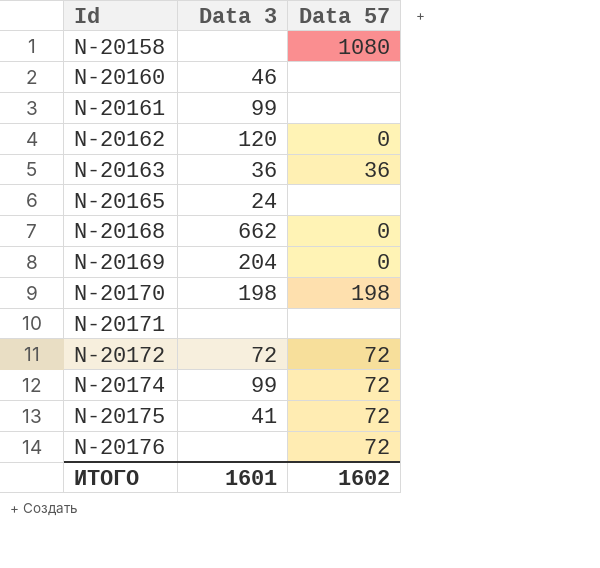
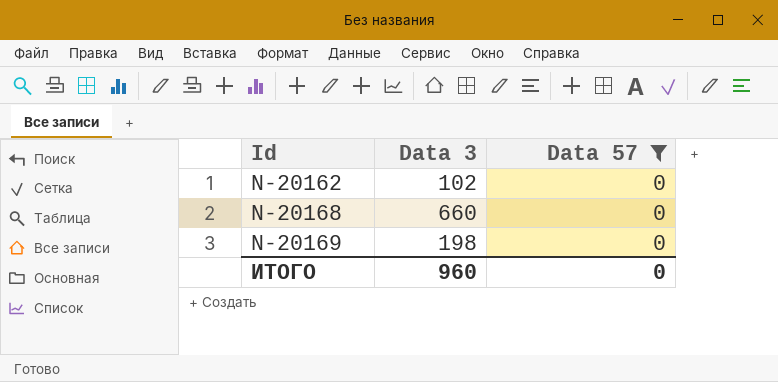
filter: none -> Data 57 = 0
N-20162 | Data 3: 120 -> 102
N-20168 | Data 3: 662 -> 660
N-20169 | Data 3: 204 -> 198
ИТОГО | Data 3: 1601 -> 960
ИТОГО | Data 57: 1602 -> 0

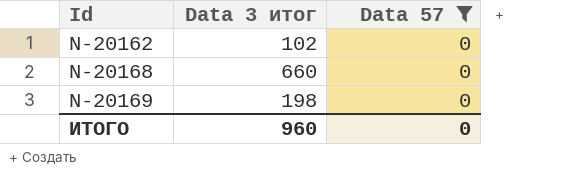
column name: Data 3 -> Data 3 итог

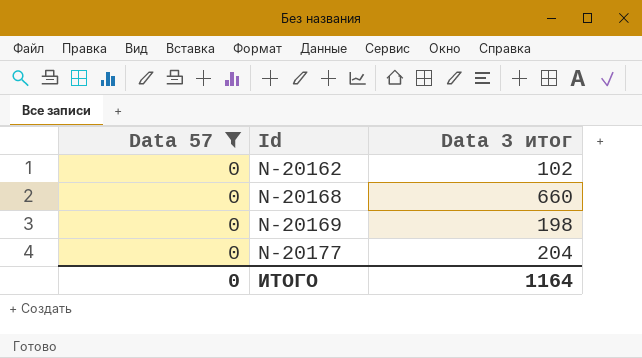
column Data 57 | position: 3 -> 1
row N-20177: none -> 0 | 204
ИТОГО | Data 3 итог: 960 -> 1164

